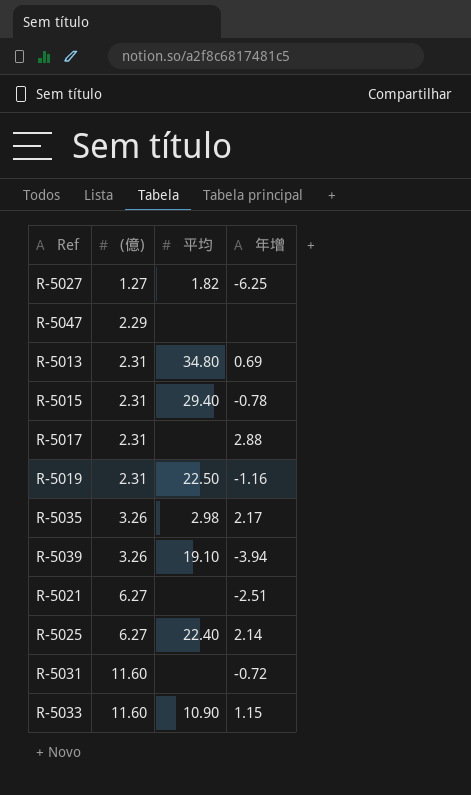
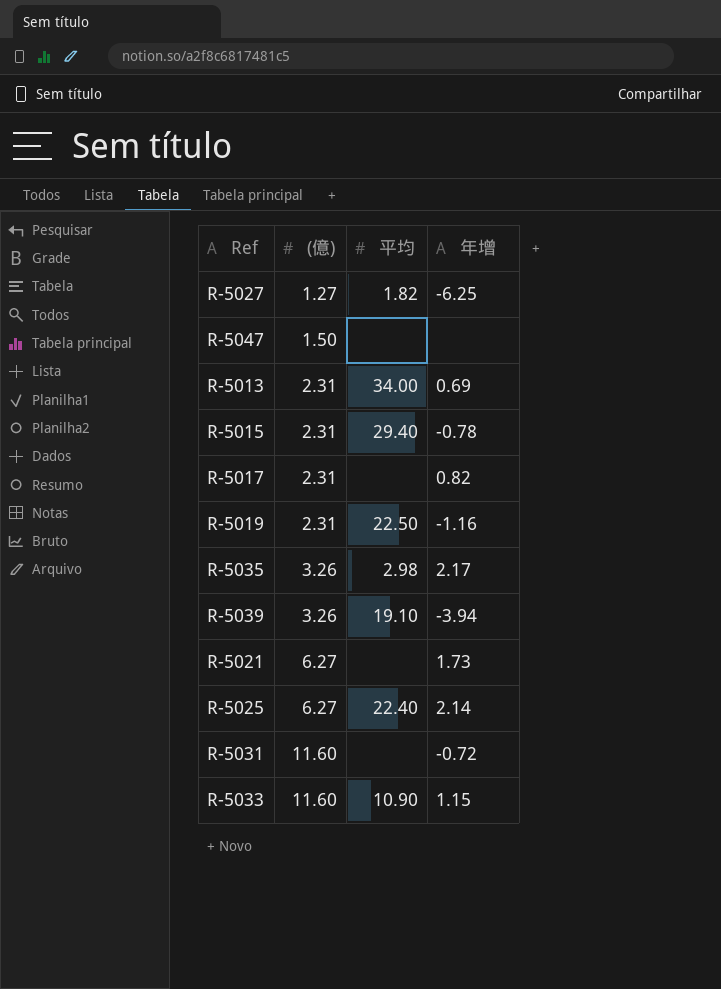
R-5047 | (億): 2.29 -> 1.50
R-5013 | 平均: 34.80 -> 34.00
R-5017 | 年增: 2.88 -> 0.82
R-5021 | 年增: -2.51 -> 1.73

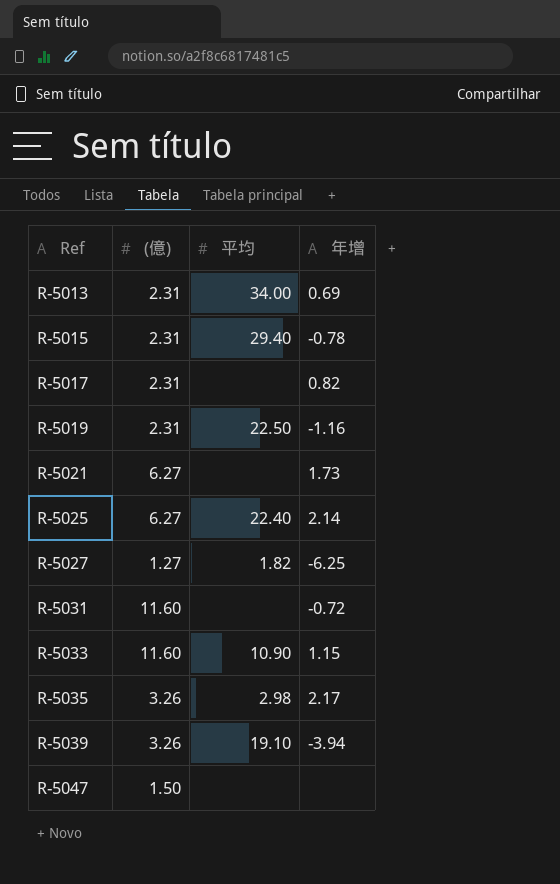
row order: (億) ascending -> Ref ascending

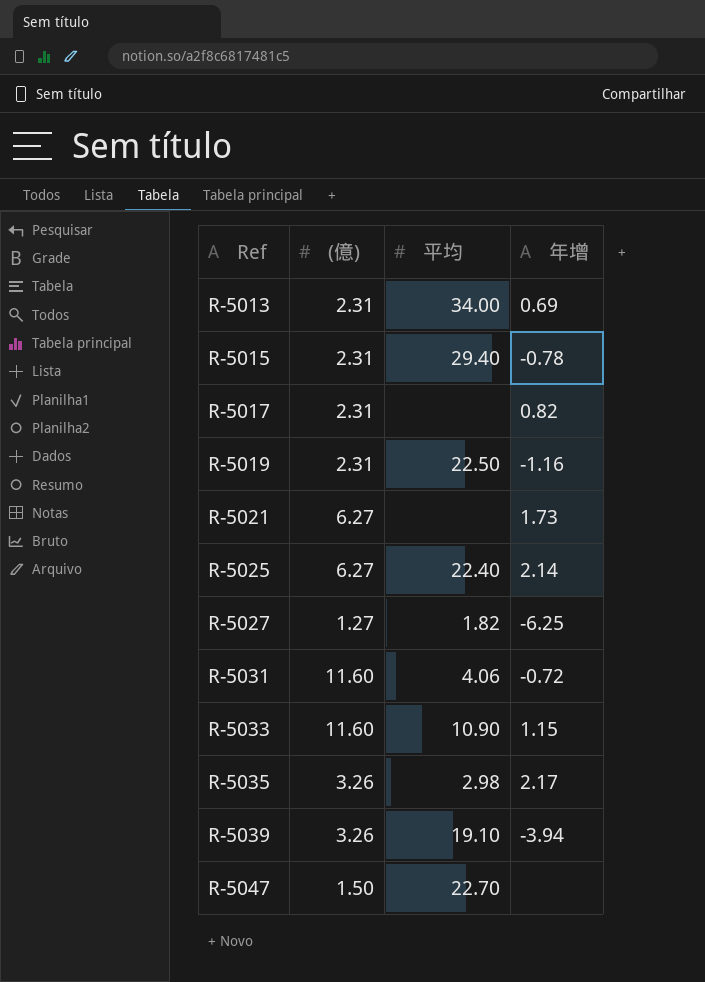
R-5031 | 平均: none -> 4.06
R-5047 | 平均: none -> 22.70

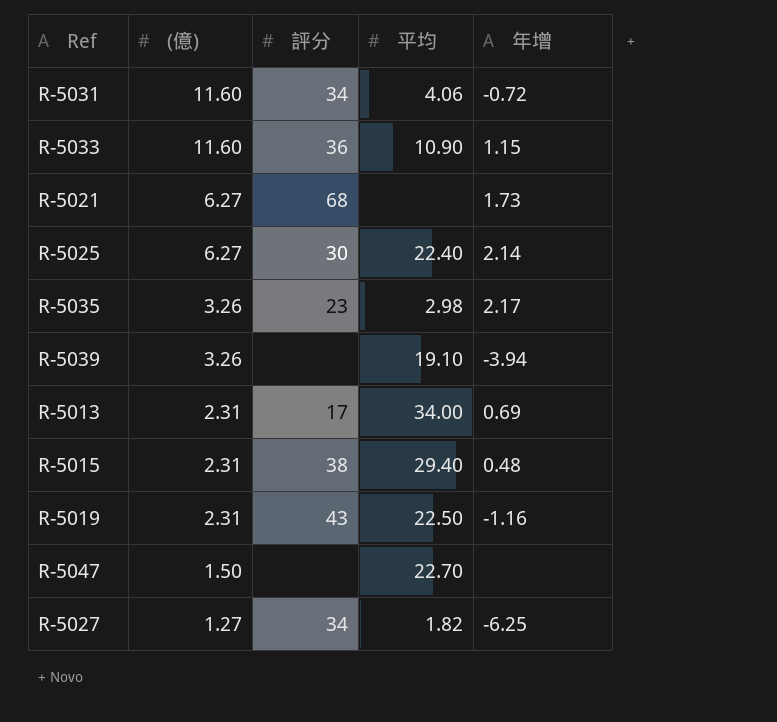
row order: Ref ascending -> (億) descending
column 評分 | position: none -> 3
row R-5017: 2.31 | none | 0.82 -> none
R-5015 | 年增: -0.78 -> 0.48

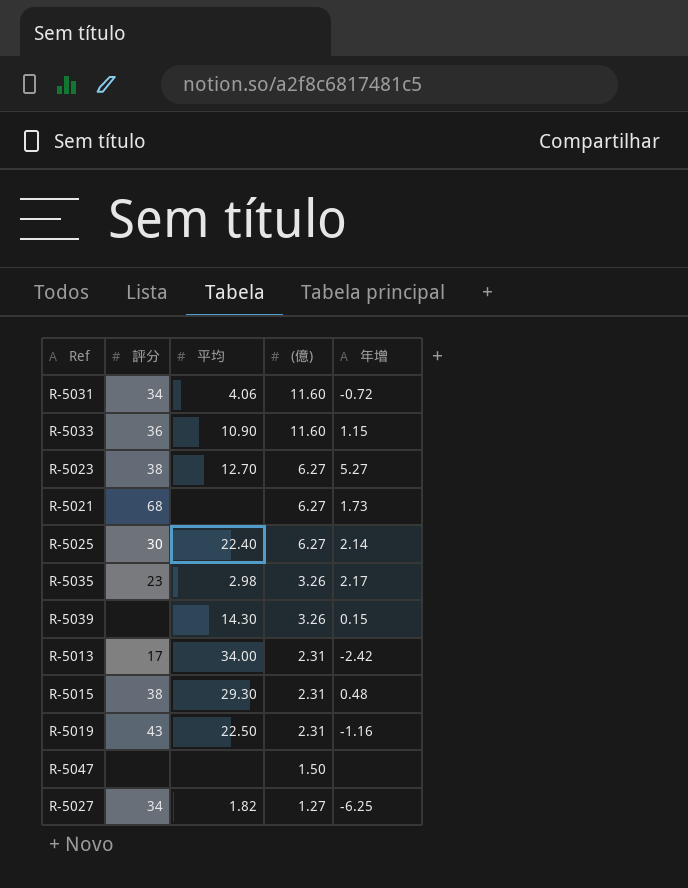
column (億) | position: 2 -> 4
row R-5023: none -> 38 | 12.70 | 6.27 | 5.27
R-5039 | 平均: 19.10 -> 14.30
R-5039 | 年增: -3.94 -> 0.15
R-5013 | 年增: 0.69 -> -2.42
R-5015 | 平均: 29.40 -> 29.30
R-5047 | 平均: 22.70 -> none

